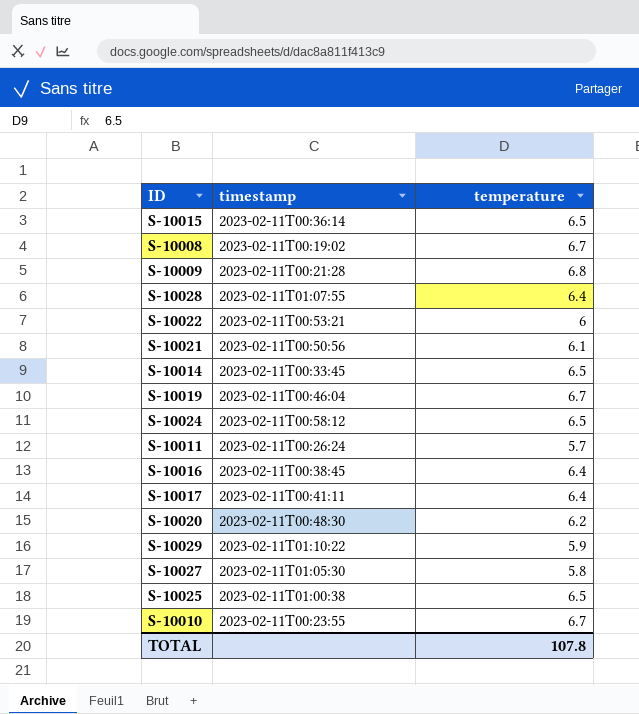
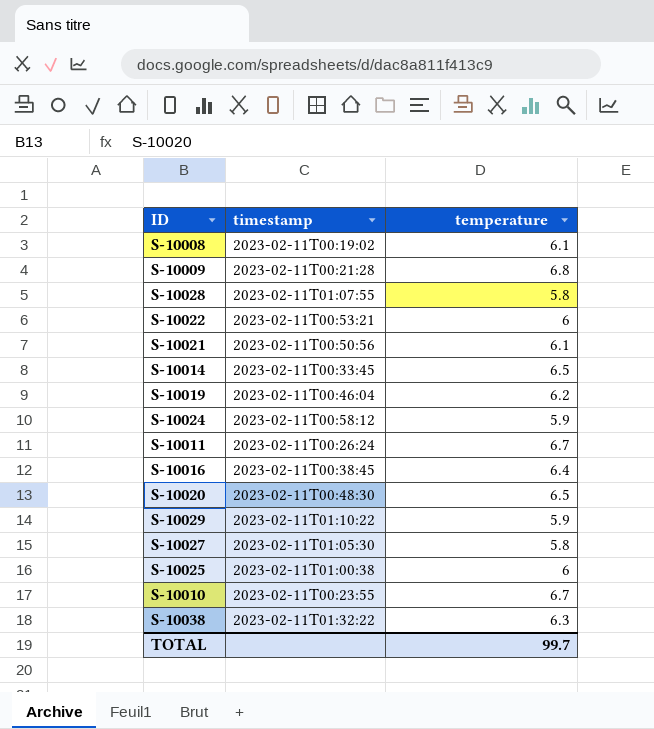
row S-10015: 2023-02-11T00:36:14 | 6.5 -> none
row S-10017: 2023-02-11T00:41:11 | 6.4 -> none
S-10008 | temperature: 6.7 -> 6.1
S-10028 | temperature: 6.4 -> 5.8
S-10019 | temperature: 6.7 -> 6.2
S-10024 | temperature: 6.5 -> 5.9
S-10011 | temperature: 5.7 -> 6.7
S-10020 | temperature: 6.2 -> 6.5
S-10025 | temperature: 6.5 -> 6
row S-10038: none -> 2023-02-11T01:32:22 | 6.3
TOTAL | temperature: 107.8 -> 99.7

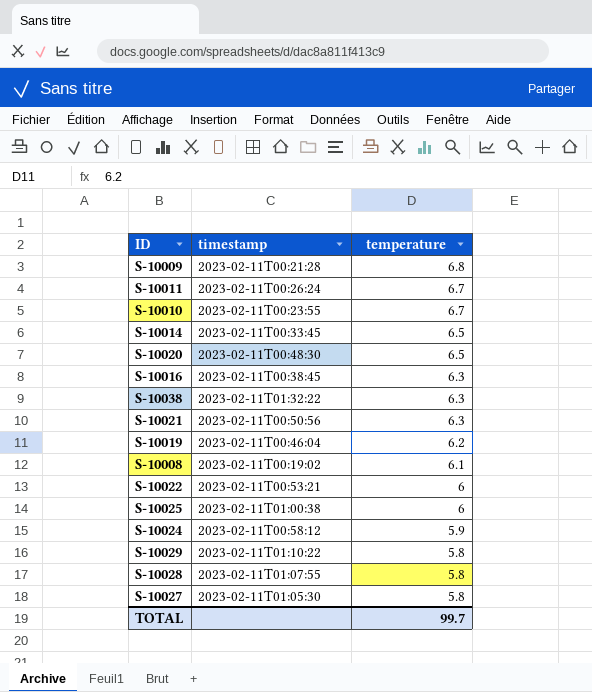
row order: none -> temperature descending
S-10016 | temperature: 6.4 -> 6.3
S-10021 | temperature: 6.1 -> 6.3
S-10029 | temperature: 5.9 -> 5.8

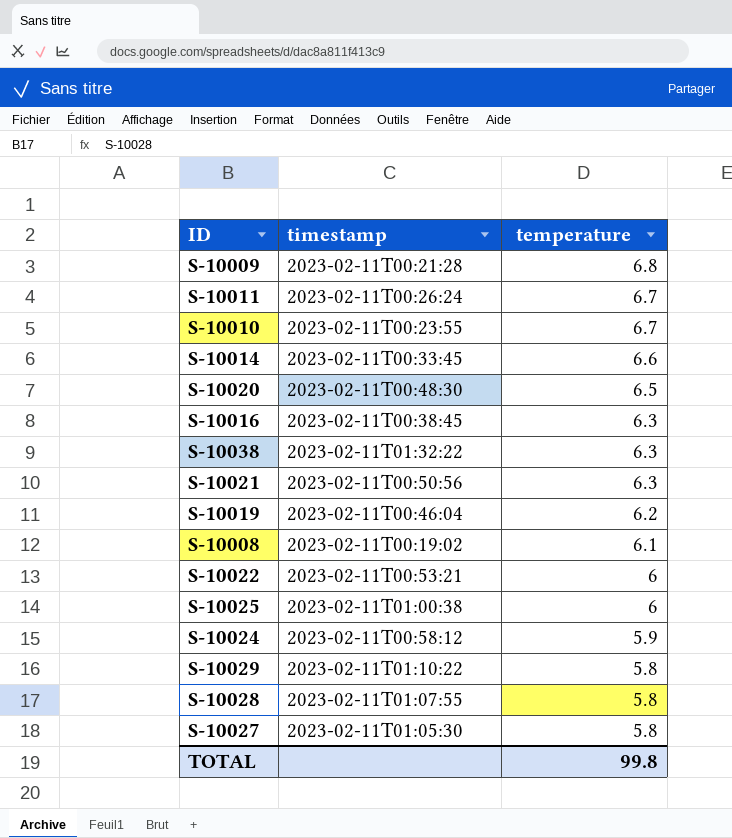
S-10014 | temperature: 6.5 -> 6.6
TOTAL | temperature: 99.7 -> 99.8

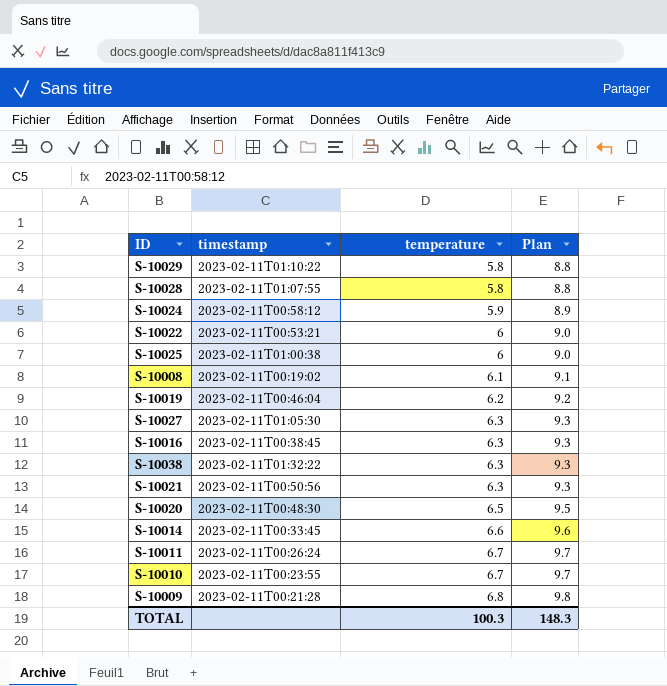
row order: temperature descending -> temperature ascending
column Plan | formula: none -> [temperature] + 3
S-10027 | temperature: 5.8 -> 6.3
TOTAL | temperature: 99.8 -> 100.3

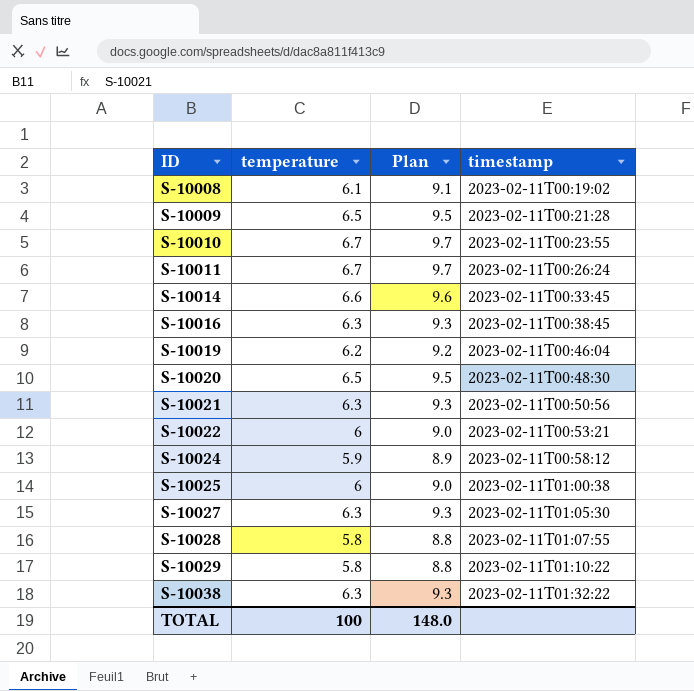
row order: temperature ascending -> ID ascending
column timestamp | position: 2 -> 4
S-10009 | temperature: 6.8 -> 6.5
S-10009 | Plan: 9.8 -> 9.5
TOTAL | temperature: 100.3 -> 100
TOTAL | Plan: 148.3 -> 148.0

